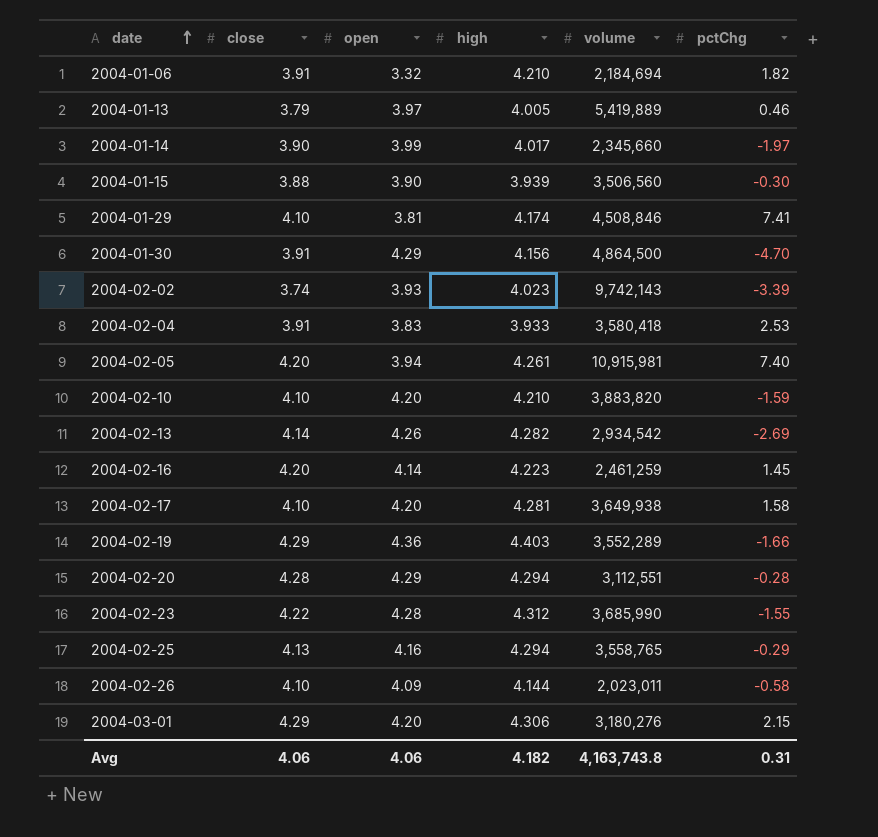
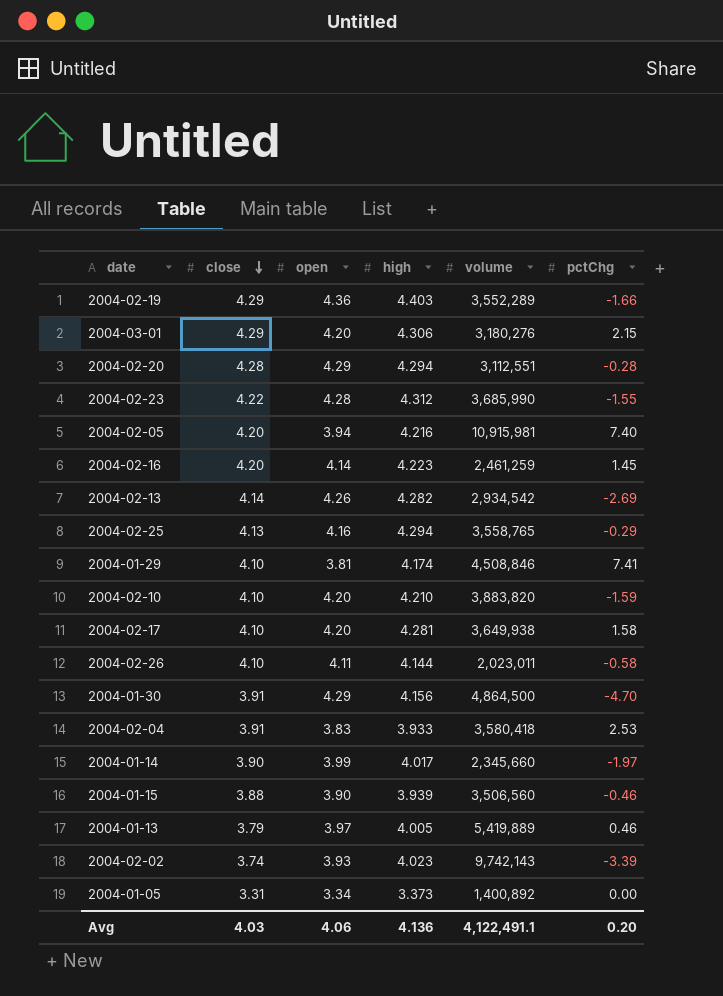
row order: date ascending -> close descending
row 2004-01-06: 3.91 | 3.32 | 4.210 | 2,184,694 | 1.82 -> none
2004-02-05 | high: 4.261 -> 4.216
2004-02-26 | open: 4.09 -> 4.11
2004-01-15 | pctChg: -0.30 -> -0.46
row 2004-01-05: none -> 3.31 | 3.34 | 3.373 | 1,400,892 | 0.00
Avg | close: 4.06 -> 4.03
Avg | high: 4.182 -> 4.136
Avg | volume: 4,163,743.8 -> 4,122,491.1
Avg | pctChg: 0.31 -> 0.20

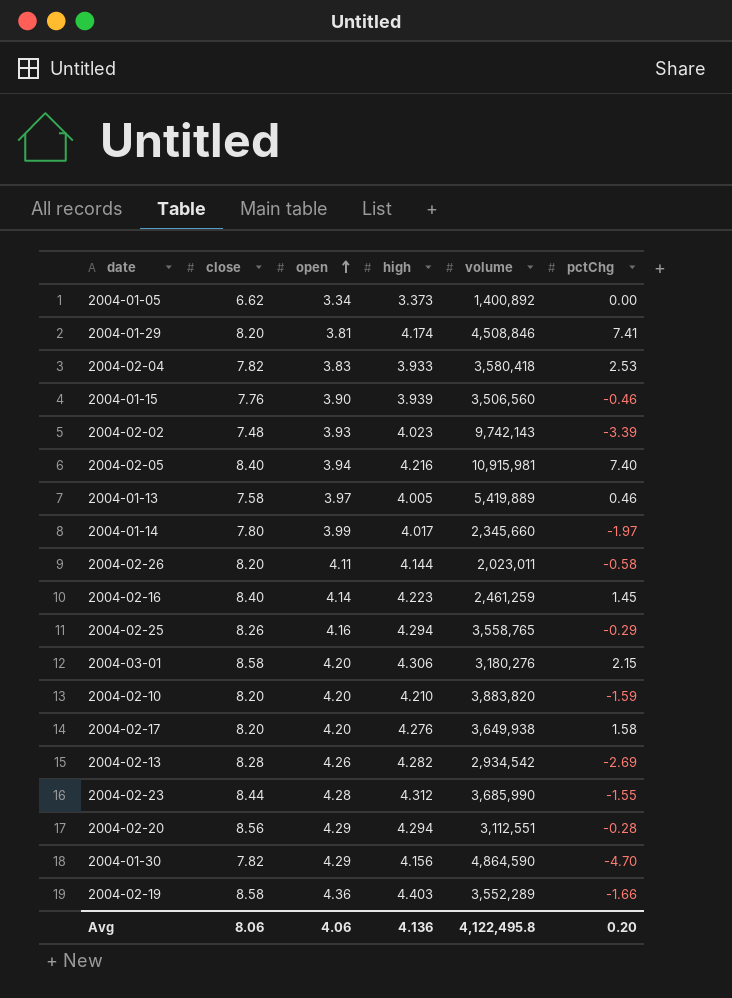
row order: close descending -> open ascending
2004-01-05 | close: 3.31 -> 6.62
2004-01-29 | close: 4.10 -> 8.20
2004-02-04 | close: 3.91 -> 7.82
2004-01-15 | close: 3.88 -> 7.76
2004-02-02 | close: 3.74 -> 7.48
2004-02-05 | close: 4.20 -> 8.40
2004-01-13 | close: 3.79 -> 7.58
2004-01-14 | close: 3.90 -> 7.80
2004-02-26 | close: 4.10 -> 8.20
2004-02-16 | close: 4.20 -> 8.40
2004-02-25 | close: 4.13 -> 8.26
2004-03-01 | close: 4.29 -> 8.58
2004-02-10 | close: 4.10 -> 8.20
2004-02-17 | close: 4.10 -> 8.20
2004-02-17 | high: 4.281 -> 4.276
2004-02-13 | close: 4.14 -> 8.28
2004-02-23 | close: 4.22 -> 8.44
2004-02-20 | close: 4.28 -> 8.56
2004-01-30 | close: 3.91 -> 7.82
2004-01-30 | volume: 4,864,500 -> 4,864,590
2004-02-19 | close: 4.29 -> 8.58
Avg | close: 4.03 -> 8.06
Avg | volume: 4,122,491.1 -> 4,122,495.8

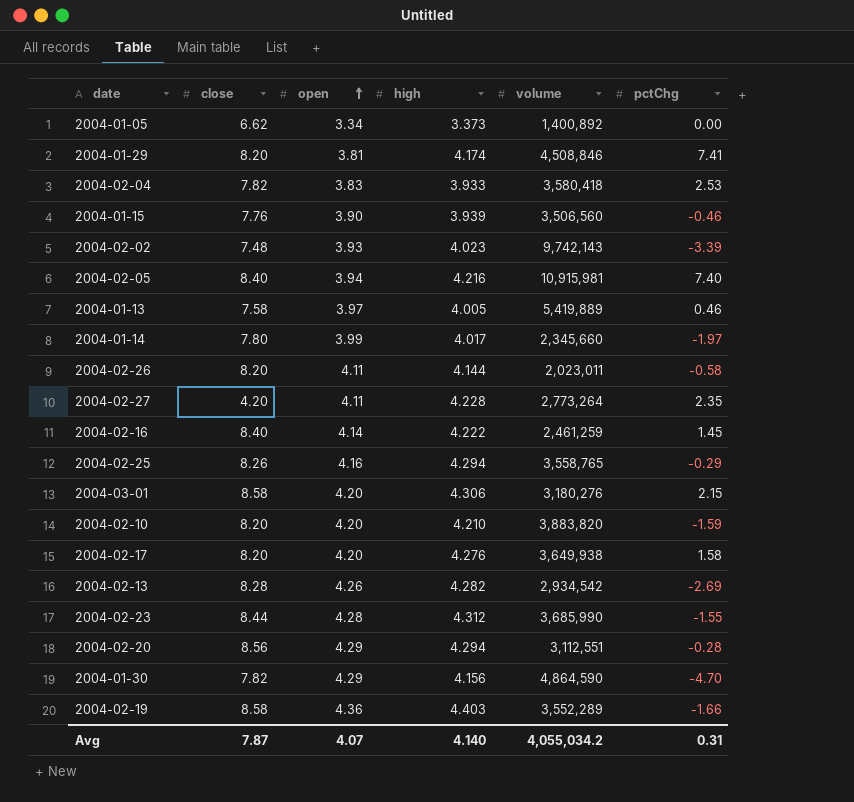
row 2004-02-27: none -> 4.20 | 4.11 | 4.228 | 2,773,264 | 2.35
2004-02-16 | high: 4.223 -> 4.222
Avg | close: 8.06 -> 7.87
Avg | open: 4.06 -> 4.07
Avg | high: 4.136 -> 4.140
Avg | volume: 4,122,495.8 -> 4,055,034.2
Avg | pctChg: 0.20 -> 0.31

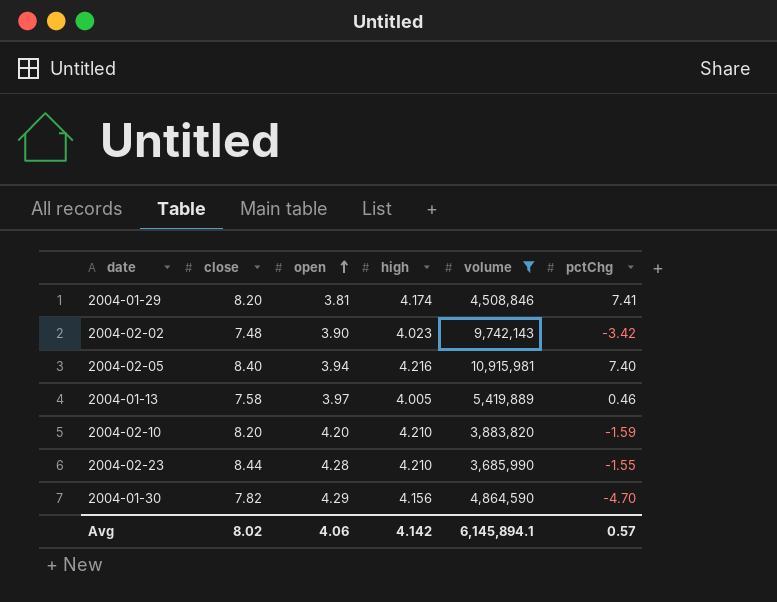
filter: none -> volume >= 3,685,990
2004-02-02 | open: 3.93 -> 3.90
2004-02-02 | pctChg: -3.39 -> -3.42
2004-02-23 | high: 4.312 -> 4.210
Avg | close: 7.87 -> 8.02
Avg | open: 4.07 -> 4.06
Avg | high: 4.140 -> 4.142
Avg | volume: 4,055,034.2 -> 6,145,894.1
Avg | pctChg: 0.31 -> 0.57

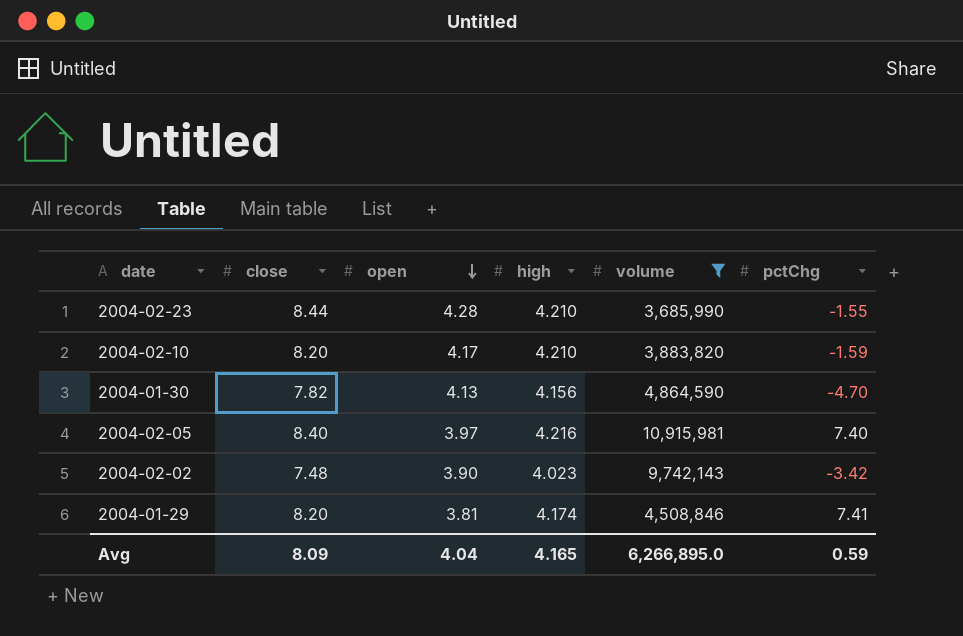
row order: open ascending -> open descending
row 2004-01-13: 7.58 | 3.97 | 4.005 | 5,419,889 | 0.46 -> none
2004-02-10 | open: 4.20 -> 4.17
2004-01-30 | open: 4.29 -> 4.13
2004-02-05 | open: 3.94 -> 3.97
Avg | close: 8.02 -> 8.09
Avg | open: 4.06 -> 4.04
Avg | high: 4.142 -> 4.165
Avg | volume: 6,145,894.1 -> 6,266,895.0
Avg | pctChg: 0.57 -> 0.59

